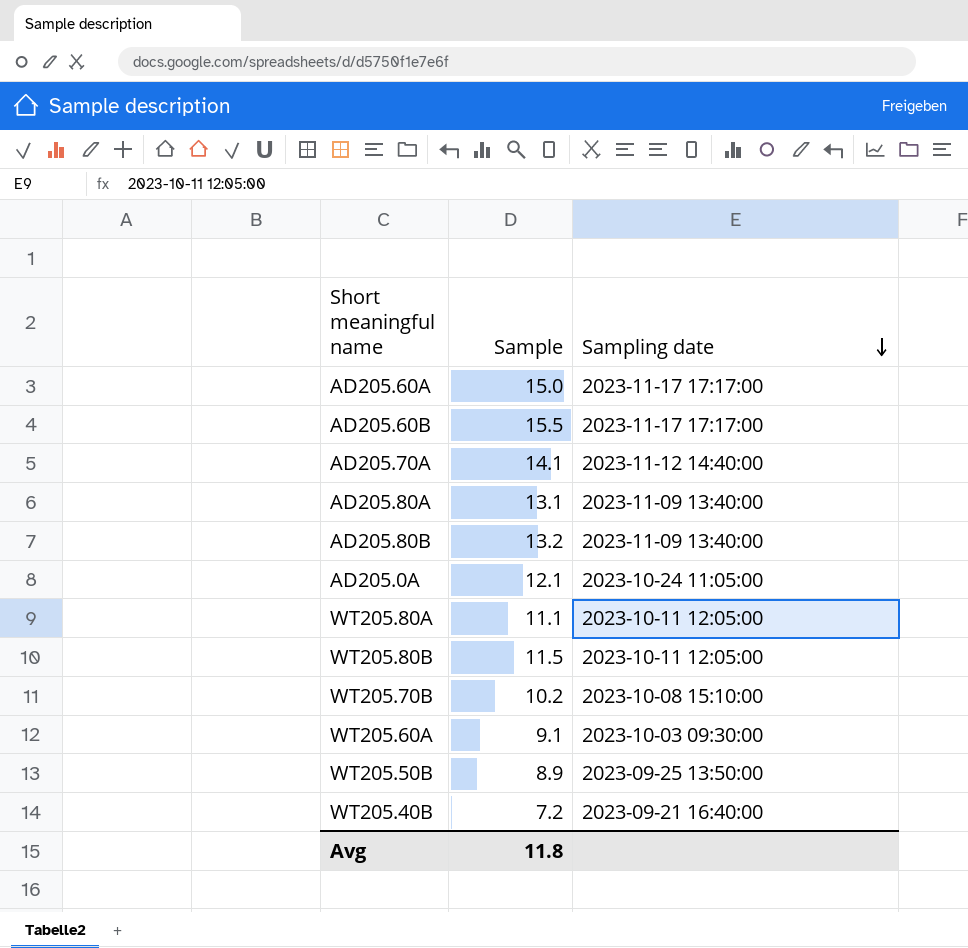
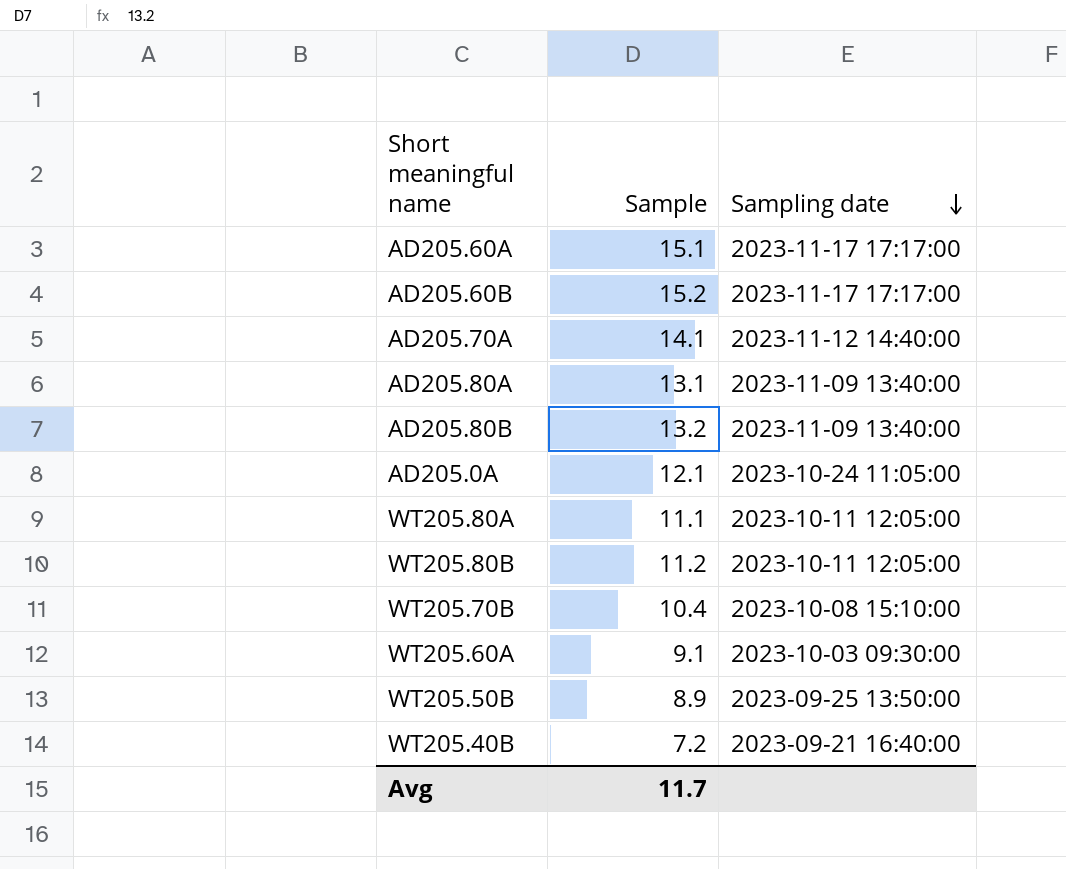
AD205.60A | Sample: 15.0 -> 15.1
AD205.60B | Sample: 15.5 -> 15.2
WT205.80B | Sample: 11.5 -> 11.2
WT205.70B | Sample: 10.2 -> 10.4
Avg | Sample: 11.8 -> 11.7

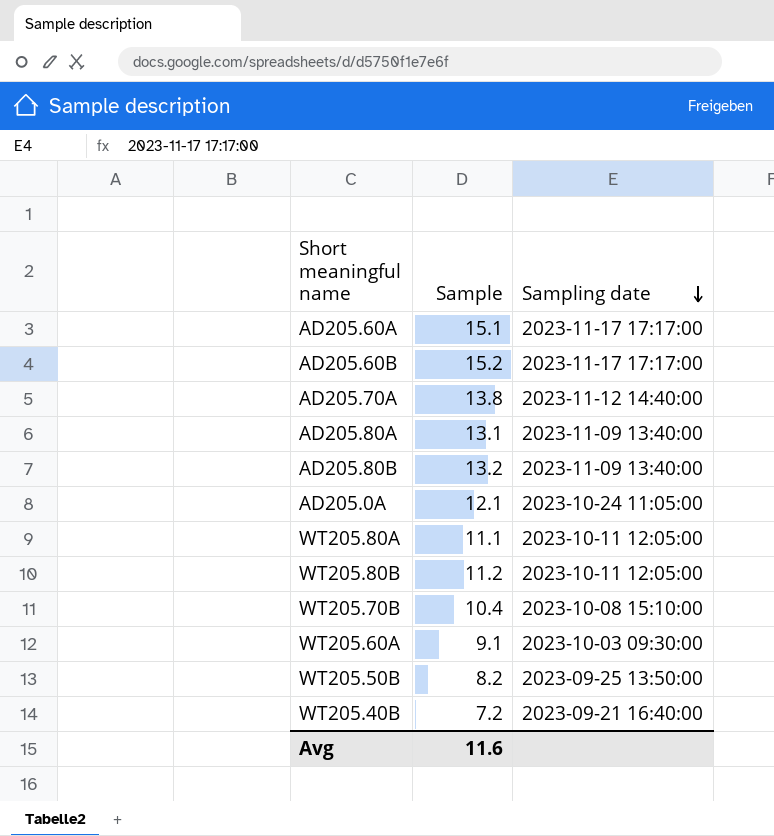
AD205.70A | Sample: 14.1 -> 13.8
WT205.50B | Sample: 8.9 -> 8.2
Avg | Sample: 11.7 -> 11.6

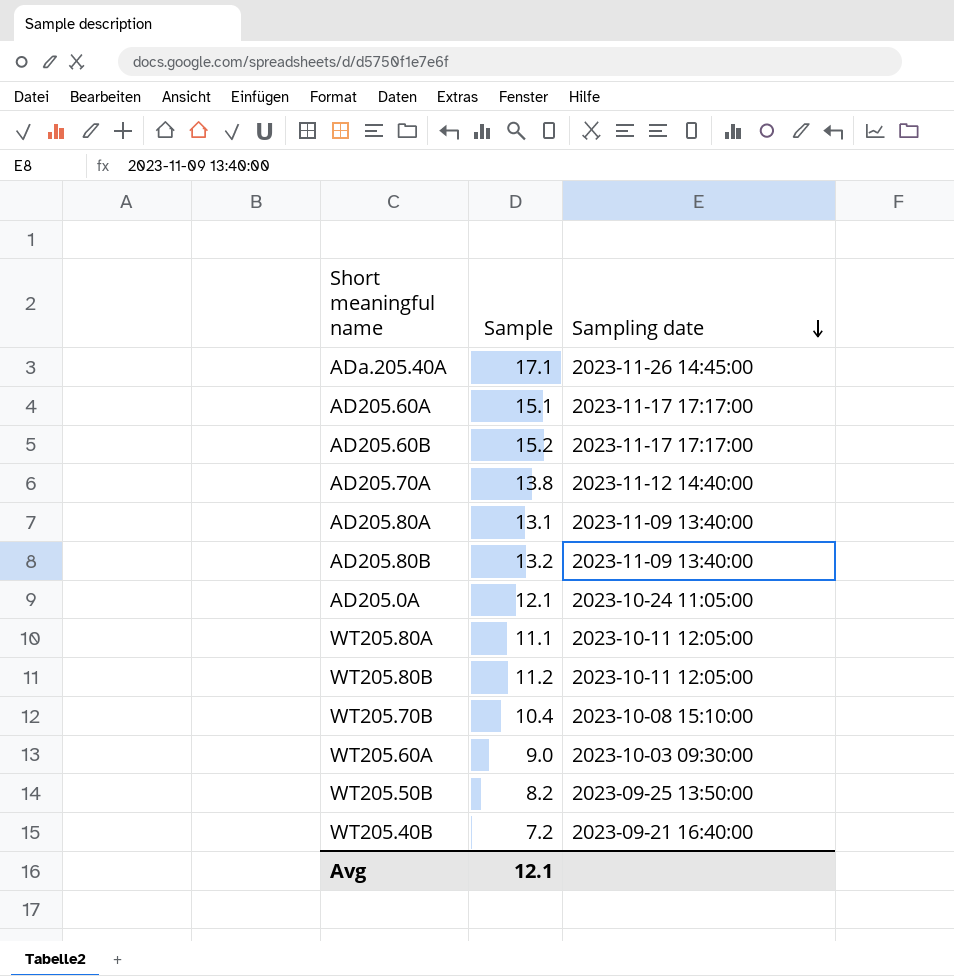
row ADa.205.40A: none -> 17.1 | 2023-11-26 14:45:00
WT205.60A | Sample: 9.1 -> 9.0
Avg | Sample: 11.6 -> 12.1

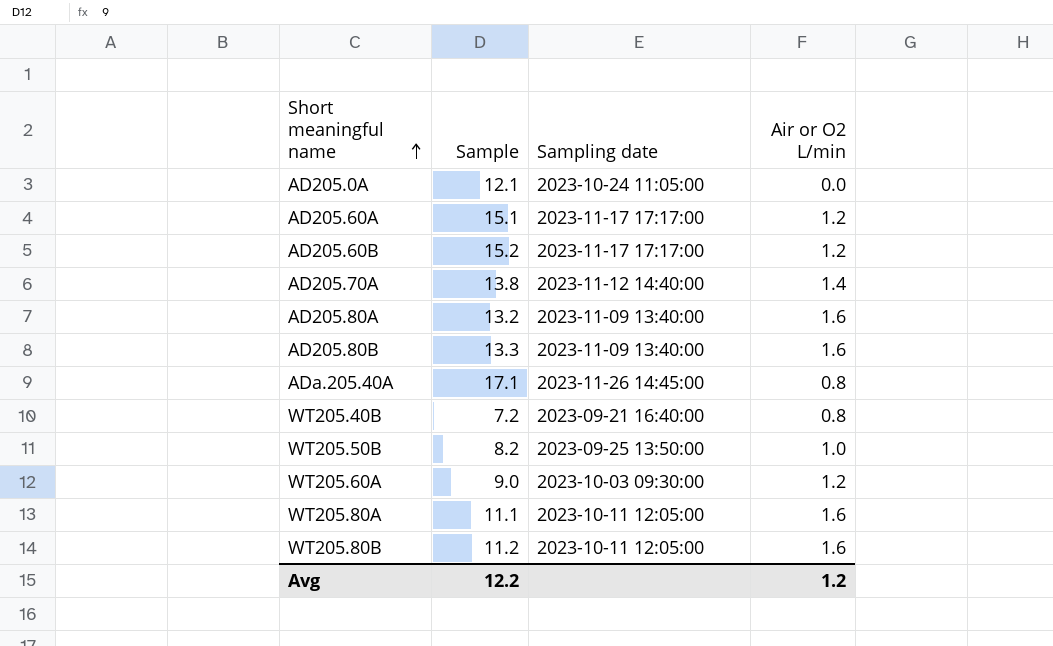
row order: Sampling date descending -> Short meaningful name ascending
column Air or O2 L/min | position: none -> 4
row WT205.70B: 10.4 | 2023-10-08 15:10:00 -> none
AD205.80A | Sample: 13.1 -> 13.2
AD205.80B | Sample: 13.2 -> 13.3
Avg | Sample: 12.1 -> 12.2

